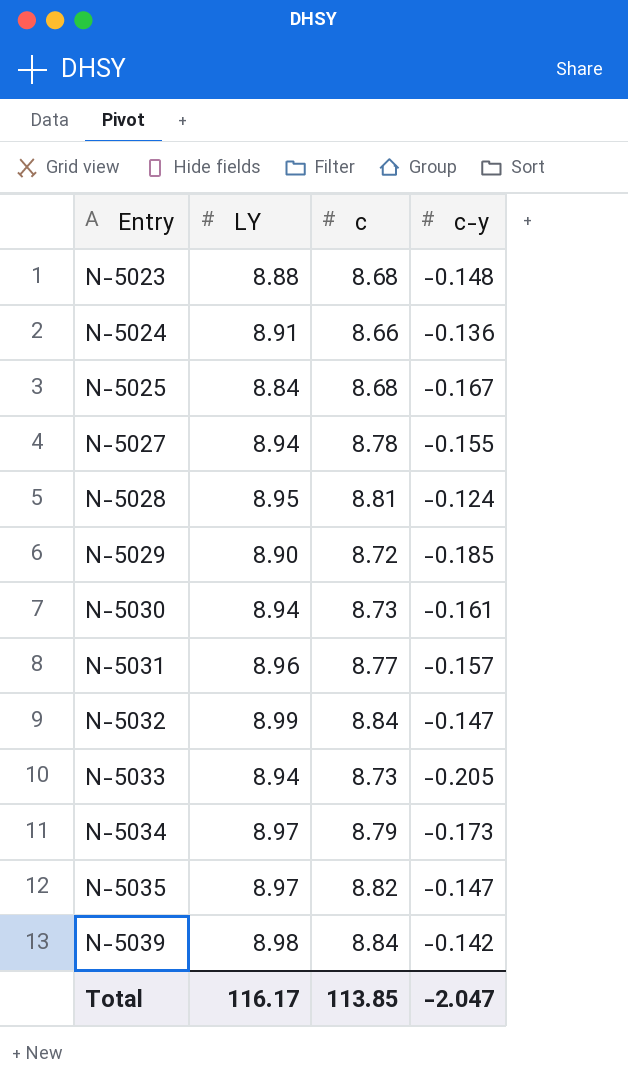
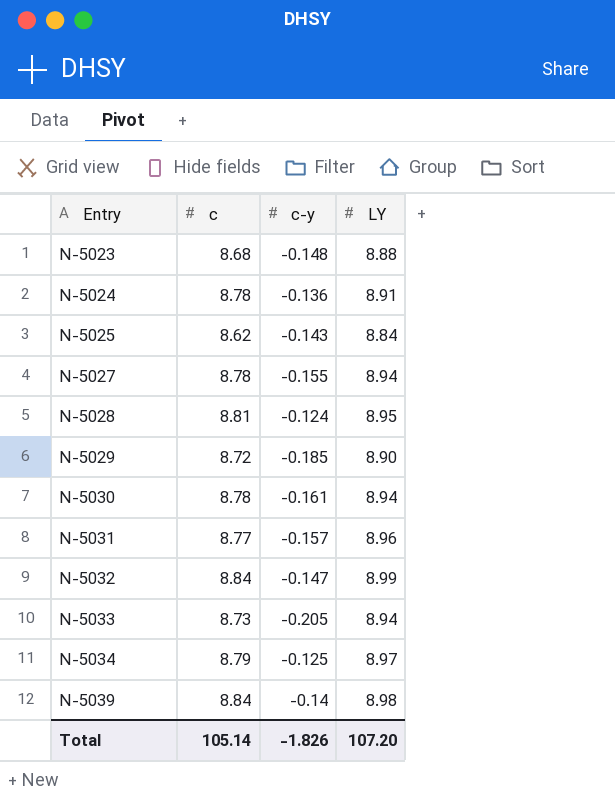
column LY | position: 2 -> 4
row N-5035: 8.97 | 8.82 | -0.147 -> none
N-5024 | c: 8.66 -> 8.78
N-5025 | c: 8.68 -> 8.62
N-5025 | c-y: -0.167 -> -0.143
N-5030 | c: 8.73 -> 8.78
N-5034 | c-y: -0.173 -> -0.125
N-5039 | c-y: -0.142 -> -0.14
Total | c: 113.85 -> 105.14
Total | c-y: -2.047 -> -1.826
Total | LY: 116.17 -> 107.20

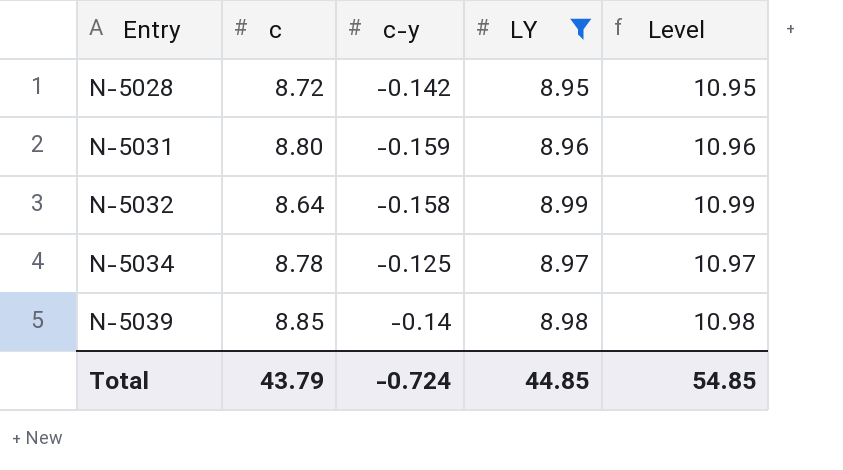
filter: none -> LY >= 8.95
column Level | formula: none -> [LY] + 2
N-5028 | c: 8.81 -> 8.72
N-5028 | c-y: -0.124 -> -0.142
N-5031 | c: 8.77 -> 8.80
N-5031 | c-y: -0.157 -> -0.159
N-5032 | c: 8.84 -> 8.64
N-5032 | c-y: -0.147 -> -0.158
N-5034 | c: 8.79 -> 8.78
N-5039 | c: 8.84 -> 8.85
Total | c: 105.14 -> 43.79
Total | c-y: -1.826 -> -0.724
Total | LY: 107.20 -> 44.85

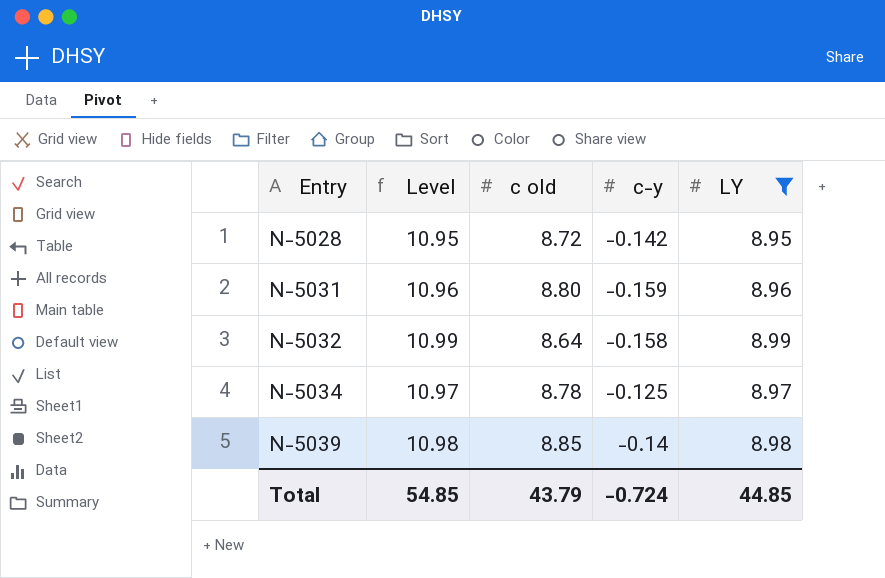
column Level | position: 5 -> 2
column name: c -> c old

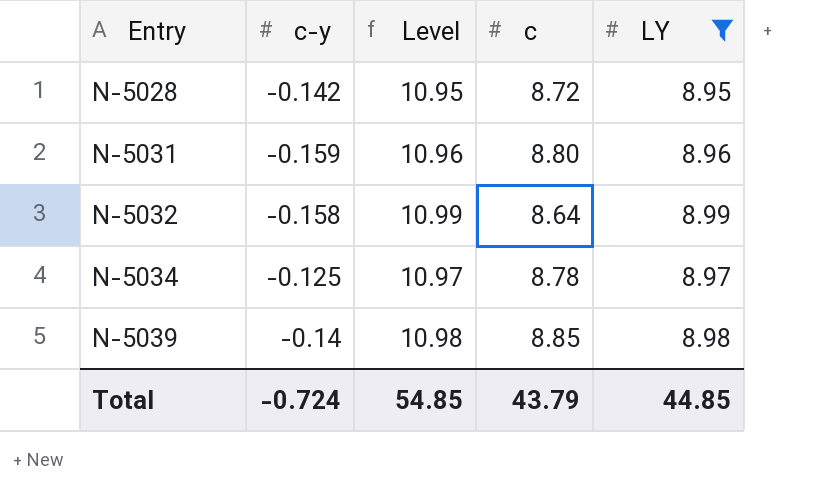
column c-y | position: 4 -> 2
column name: c old -> c

